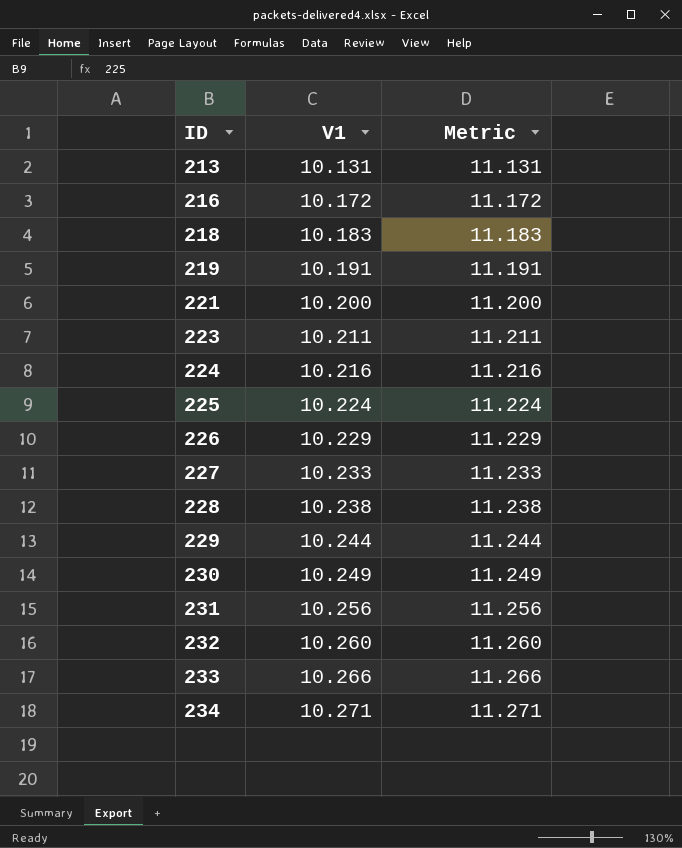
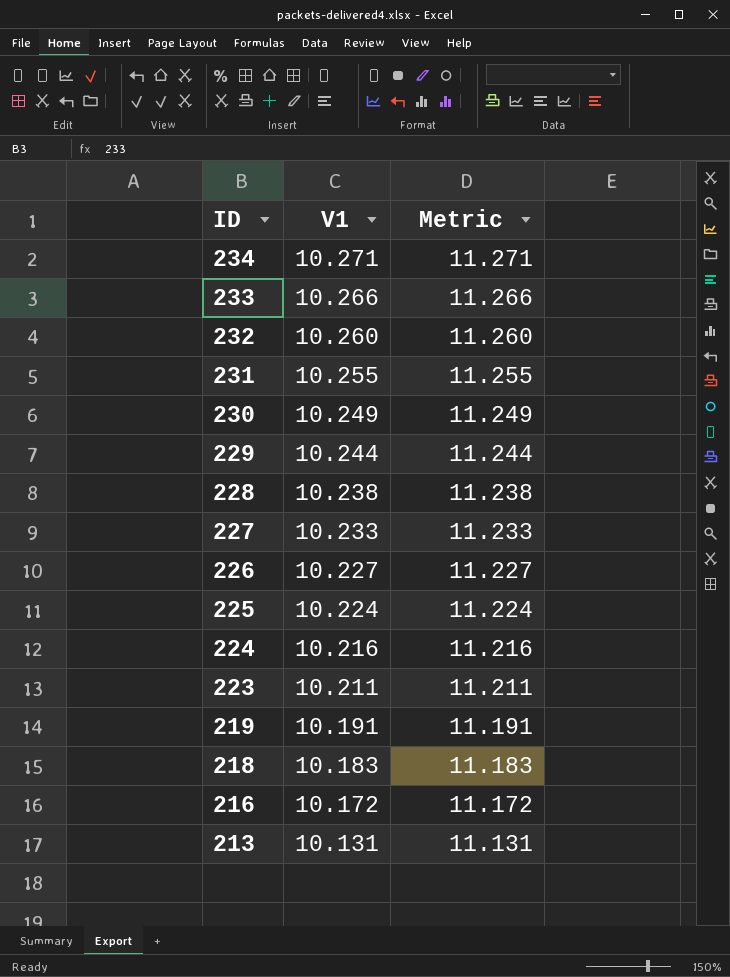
row order: ID ascending -> ID descending
row 221: 10.200 | 11.200 -> none
231 | V1: 10.256 -> 10.255
231 | Metric: 11.256 -> 11.255
226 | V1: 10.229 -> 10.227
226 | Metric: 11.229 -> 11.227

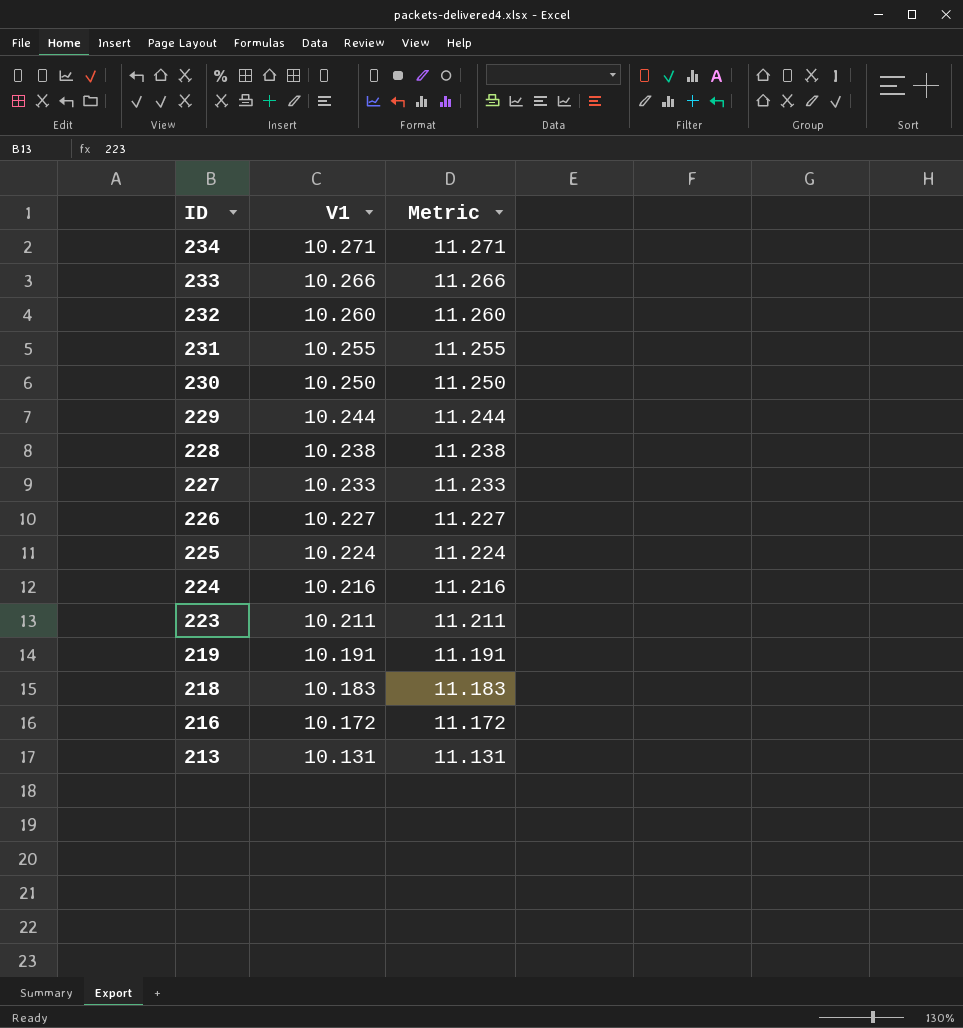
230 | V1: 10.249 -> 10.250
230 | Metric: 11.249 -> 11.250

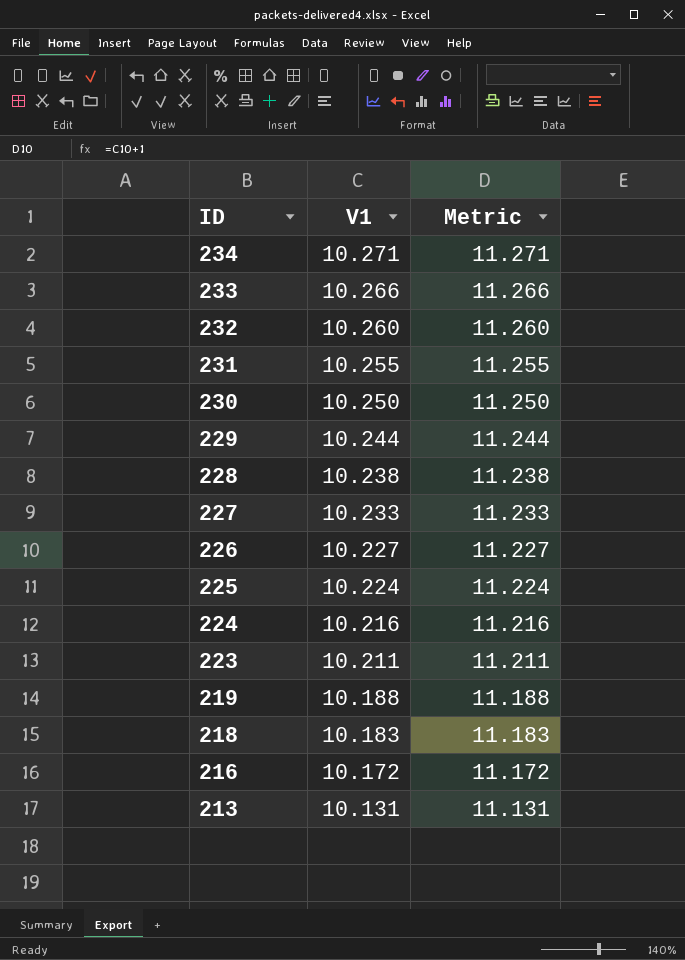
219 | V1: 10.191 -> 10.188
219 | Metric: 11.191 -> 11.188

